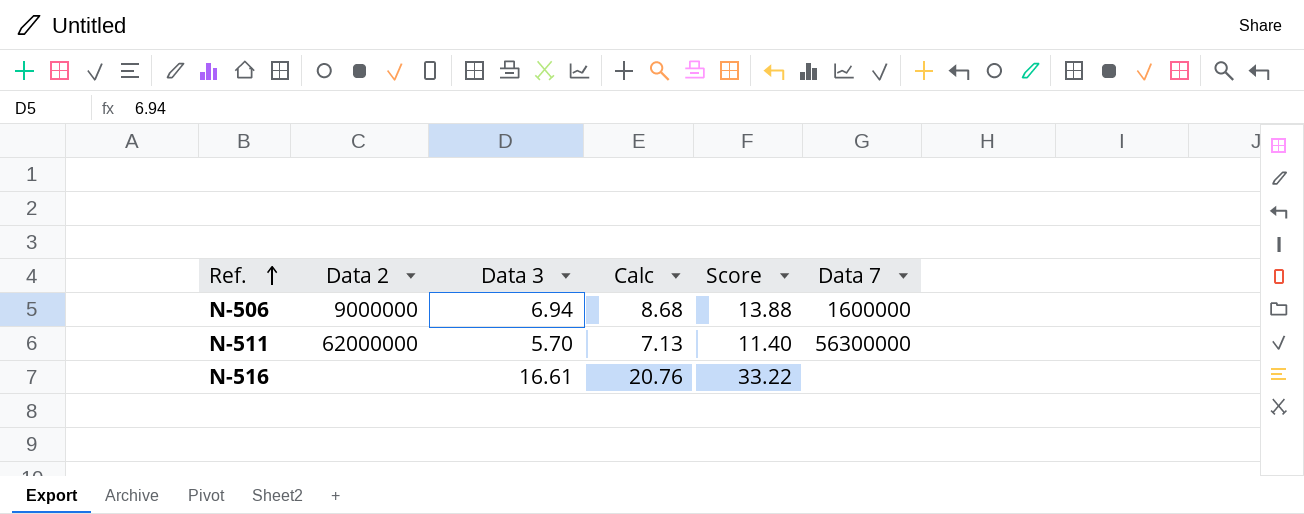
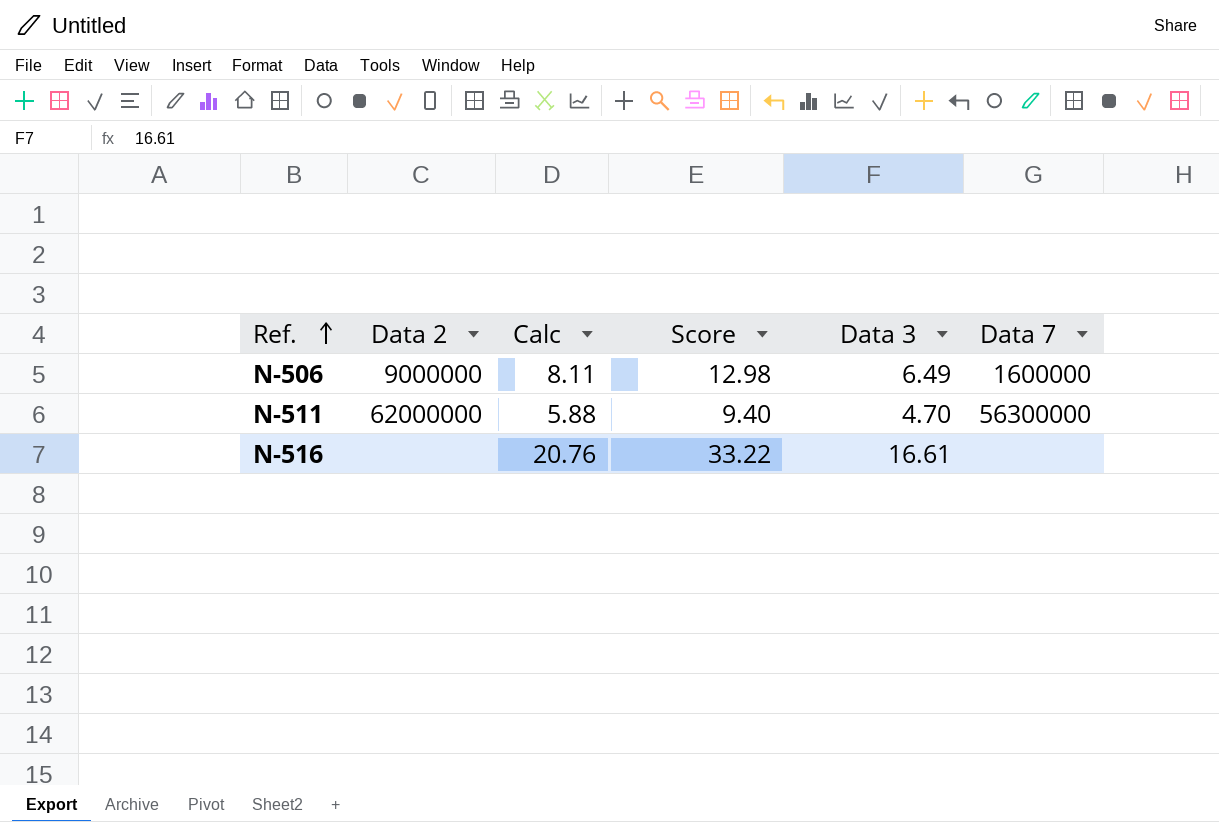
column Data 3 | position: 3 -> 5
N-506 | Calc: 8.68 -> 8.11
N-506 | Score: 13.88 -> 12.98
N-506 | Data 3: 6.94 -> 6.49
N-511 | Calc: 7.13 -> 5.88
N-511 | Score: 11.40 -> 9.40
N-511 | Data 3: 5.70 -> 4.70

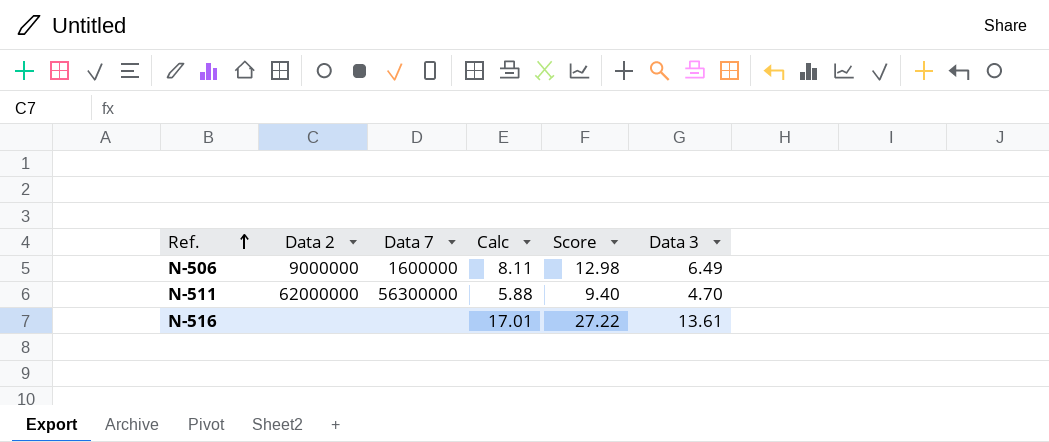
column Data 7 | position: 6 -> 3
N-516 | Calc: 20.76 -> 17.01
N-516 | Score: 33.22 -> 27.22
N-516 | Data 3: 16.61 -> 13.61

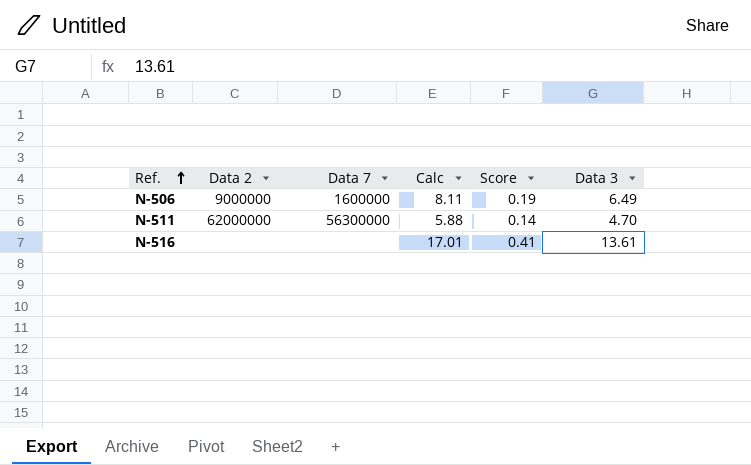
column Score | formula: [Data 3] * 2 -> [Data 3] * 0.03

